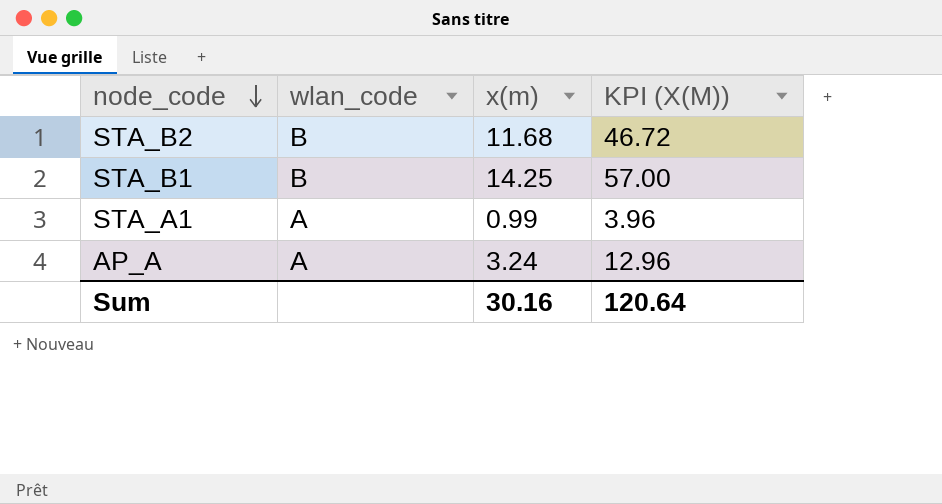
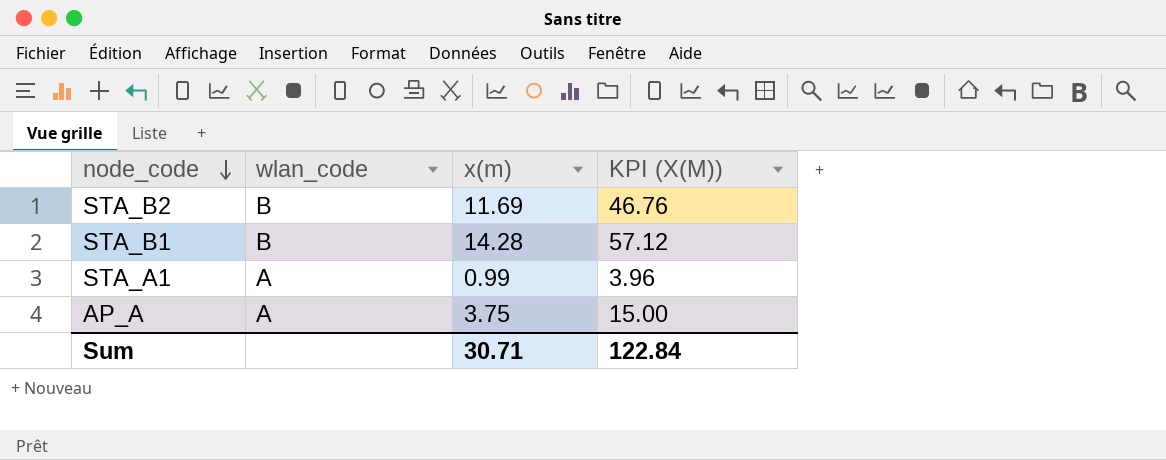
STA_B2 | x(m): 11.68 -> 11.69
STA_B2 | KPI (X(M)): 46.72 -> 46.76
STA_B1 | x(m): 14.25 -> 14.28
STA_B1 | KPI (X(M)): 57.00 -> 57.12
AP_A | x(m): 3.24 -> 3.75
AP_A | KPI (X(M)): 12.96 -> 15.00
Sum | x(m): 30.16 -> 30.71
Sum | KPI (X(M)): 120.64 -> 122.84

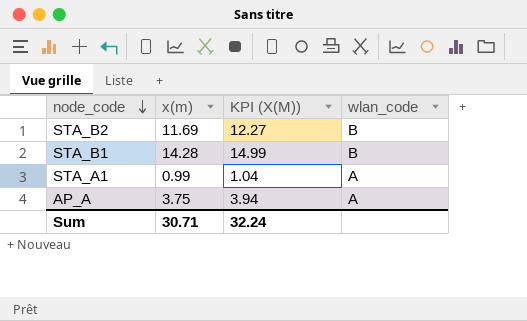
column KPI (X(M)) | formula: [x(m)] * 4 -> [x(m)] * 1.05
column wlan_code | position: 2 -> 4
Sum | KPI (X(M)): 122.84 -> 32.24

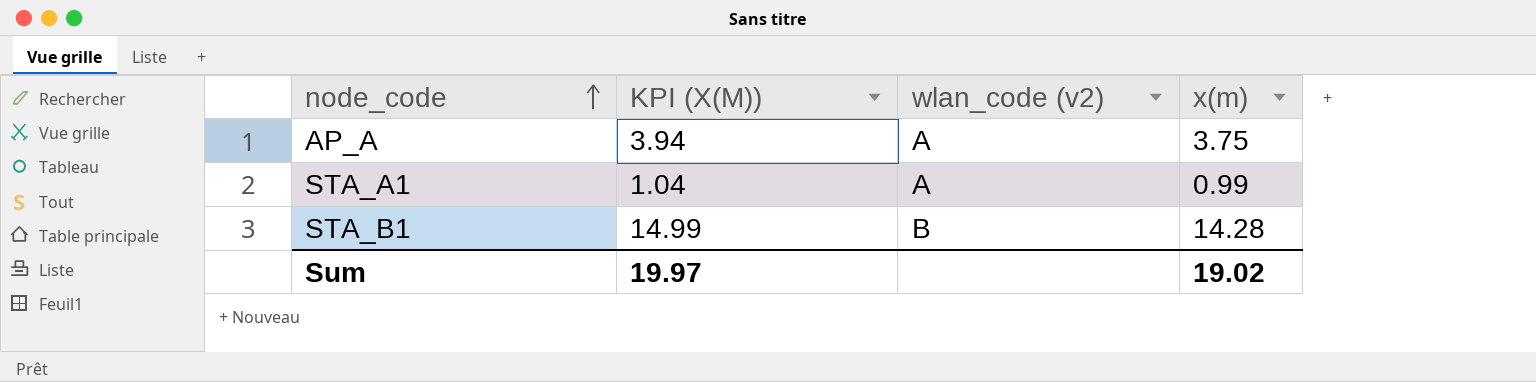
row order: node_code descending -> node_code ascending
column name: wlan_code -> wlan_code (v2)
column x(m) | position: 2 -> 4
row STA_B2: 11.69 | 12.27 | B -> none
Sum | KPI (X(M)): 32.24 -> 19.97
Sum | x(m): 30.71 -> 19.02

